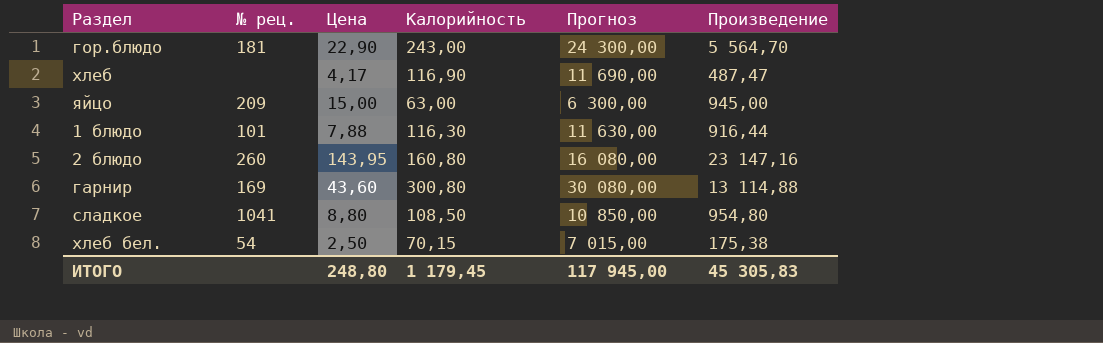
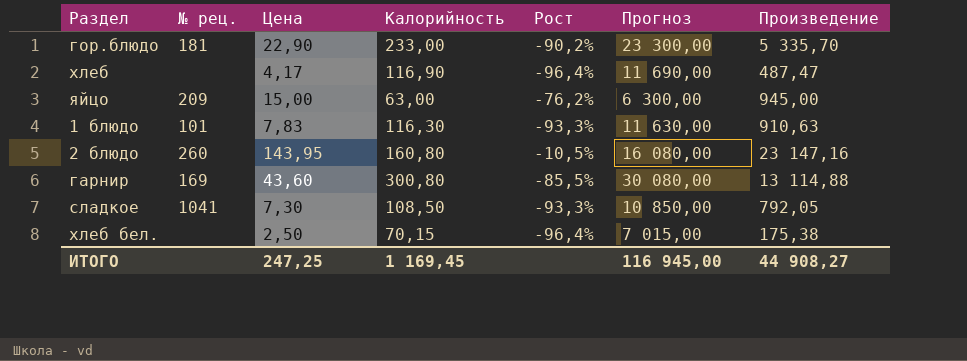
column Рост | formula: none -> ([Цена] - [Калорийность]) / [Калорийность]
гор.блюдо | Калорийность: 243,00 -> 233,00
гор.блюдо | Прогноз: 24 300,00 -> 23 300,00
гор.блюдо | Произведение: 5 564,70 -> 5 335,70
1 блюдо | Цена: 7,88 -> 7,83
1 блюдо | Произведение: 916,44 -> 910,63
сладкое | Цена: 8,80 -> 7,30
сладкое | Произведение: 954,80 -> 792,05
хлеб бел. | № рец.: 54 -> none
ИТОГО | Цена: 248,80 -> 247,25
ИТОГО | Калорийность: 1 179,45 -> 1 169,45
ИТОГО | Прогноз: 117 945,00 -> 116 945,00
ИТОГО | Произведение: 45 305,83 -> 44 908,27

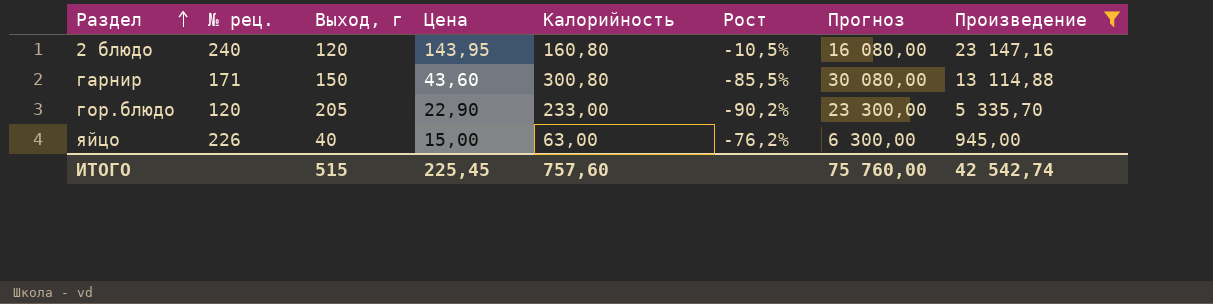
filter: none -> Произведение >= 945,00
row order: none -> Раздел ascending
column Выход, г | position: none -> 3
2 блюдо | № рец.: 260 -> 240
гарнир | № рец.: 169 -> 171
гор.блюдо | № рец.: 181 -> 120
яйцо | № рец.: 209 -> 226
ИТОГО | Цена: 247,25 -> 225,45
ИТОГО | Калорийность: 1 169,45 -> 757,60
ИТОГО | Прогноз: 116 945,00 -> 75 760,00
ИТОГО | Произведение: 44 908,27 -> 42 542,74

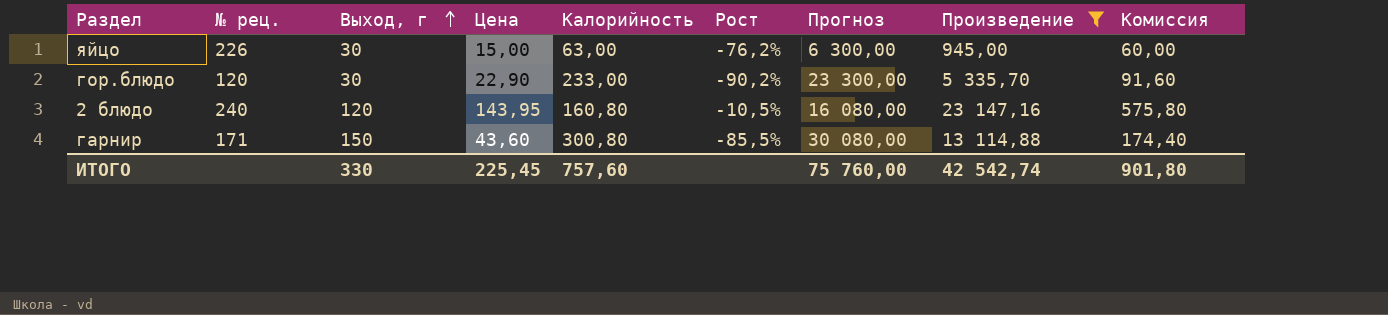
row order: Раздел ascending -> Выход, г ascending
column Комиссия | formula: none -> [Цена] * 4
яйцо | Выход, г: 40 -> 30
гор.блюдо | Выход, г: 205 -> 30
ИТОГО | Выход, г: 515 -> 330

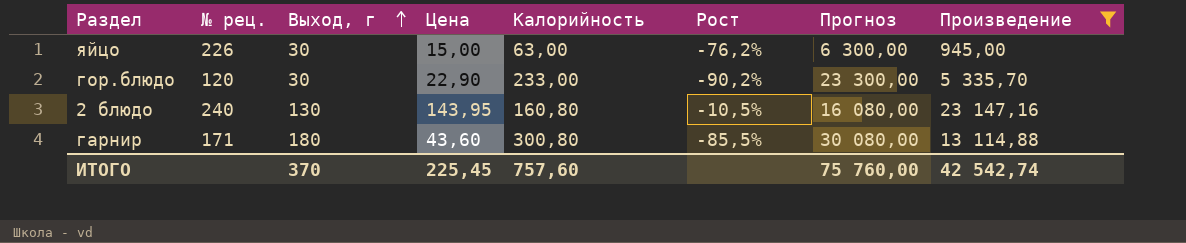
column Комиссия | formula: [Цена] * 4 -> none
2 блюдо | Выход, г: 120 -> 130
гарнир | Выход, г: 150 -> 180
ИТОГО | Выход, г: 330 -> 370

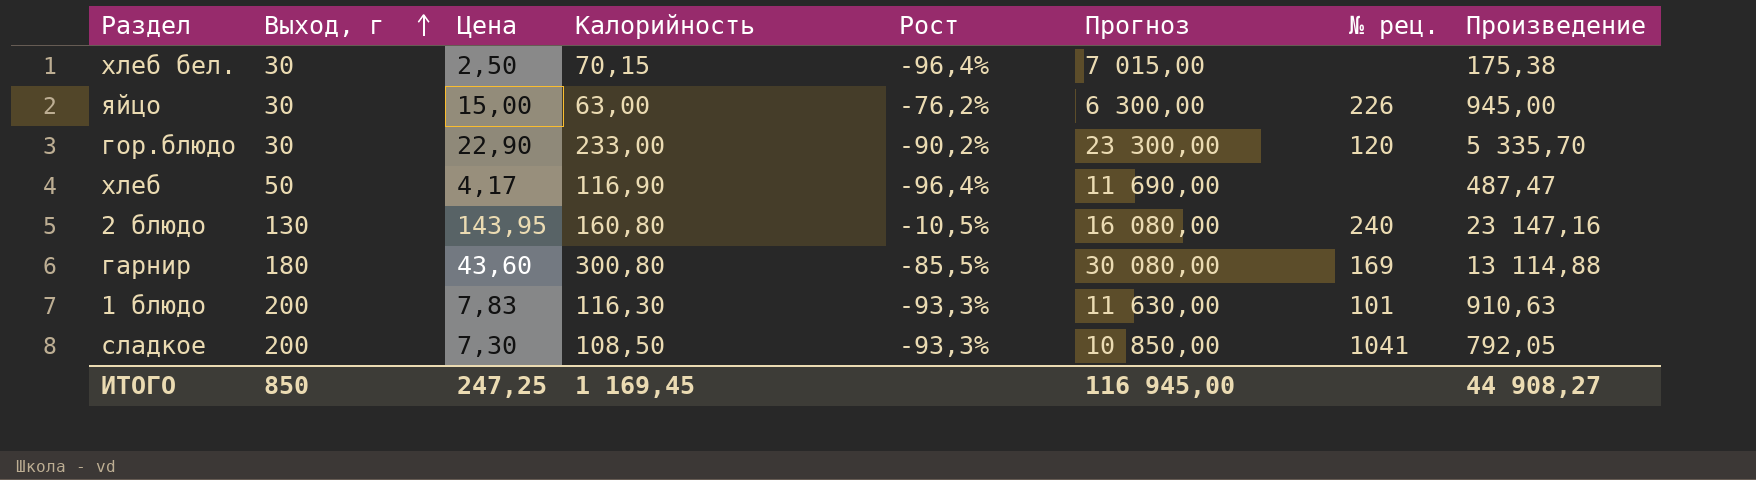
filter: Произведение >= 945,00 -> none
column № рец. | position: 2 -> 7
гарнир | № рец.: 171 -> 169
ИТОГО | Выход, г: 370 -> 850
ИТОГО | Цена: 225,45 -> 247,25
ИТОГО | Калорийность: 757,60 -> 1 169,45
ИТОГО | Прогноз: 75 760,00 -> 116 945,00
ИТОГО | Произведение: 42 542,74 -> 44 908,27

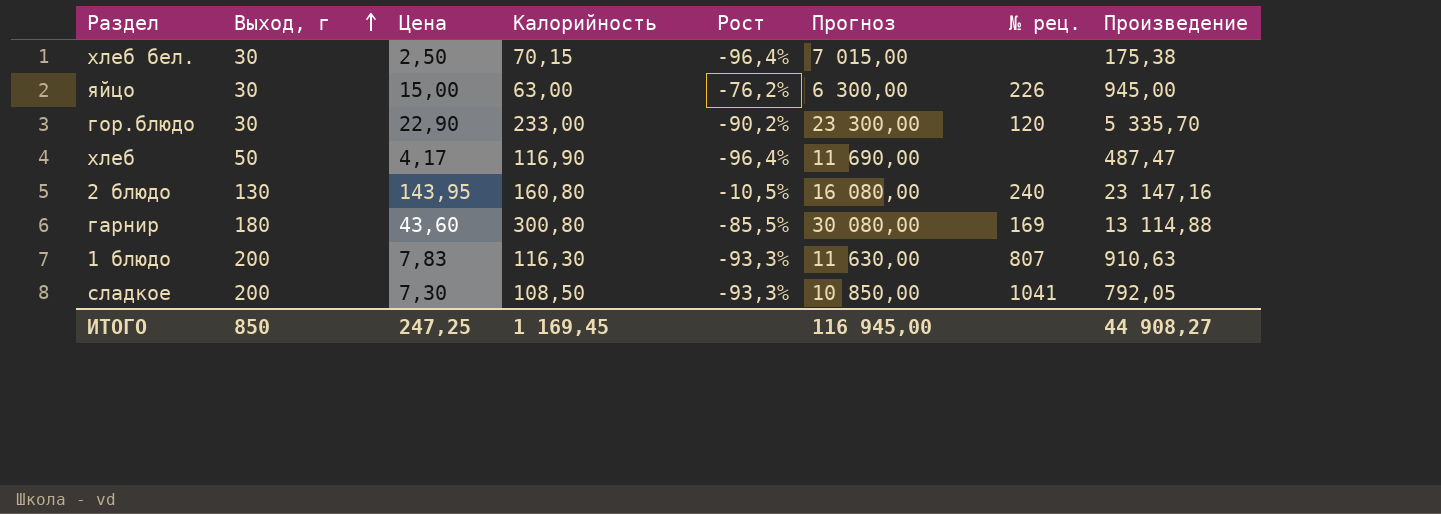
1 блюдо | № рец.: 101 -> 807

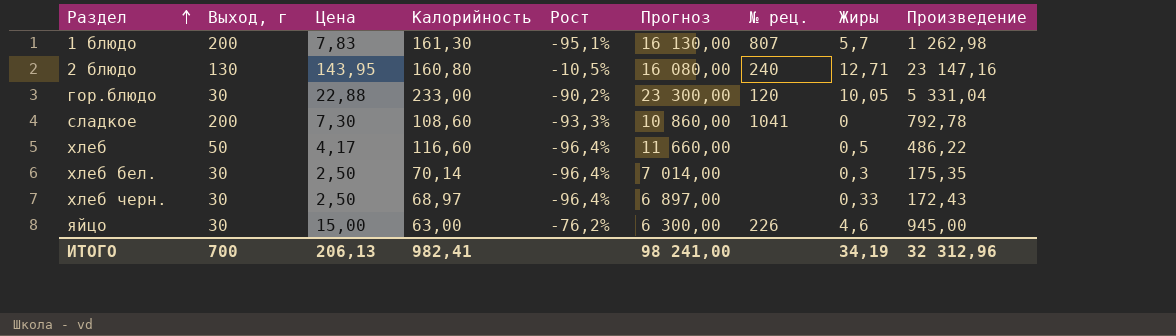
row order: Выход, г ascending -> Раздел ascending
column Жиры | position: none -> 8
row гарнир: 180 | 43,60 | 300,80 | -85,5% | 30 080,00 | 169 | 13 114,88 -> none
1 блюдо | Калорийность: 116,30 -> 161,30
1 блюдо | Рост: -93,3% -> -95,1%
1 блюдо | Прогноз: 11 630,00 -> 16 130,00
1 блюдо | Произведение: 910,63 -> 1 262,98
гор.блюдо | Цена: 22,90 -> 22,88
гор.блюдо | Произведение: 5 335,70 -> 5 331,04
сладкое | Калорийность: 108,50 -> 108,60
сладкое | Прогноз: 10 850,00 -> 10 860,00
сладкое | Произведение: 792,05 -> 792,78
хлеб | Калорийность: 116,90 -> 116,60
хлеб | Прогноз: 11 690,00 -> 11 660,00
хлеб | Произведение: 487,47 -> 486,22
хлеб бел. | Калорийность: 70,15 -> 70,14
хлеб бел. | Прогноз: 7 015,00 -> 7 014,00
хлеб бел. | Произведение: 175,38 -> 175,35
row хлеб черн.: none -> 30 | 2,50 | 68,97 | -96,4% | 6 897,00 | none | 0,33 | 172,43
ИТОГО | Выход, г: 850 -> 700
ИТОГО | Цена: 247,25 -> 206,13
ИТОГО | Калорийность: 1 169,45 -> 982,41
ИТОГО | Прогноз: 116 945,00 -> 98 241,00
ИТОГО | Произведение: 44 908,27 -> 32 312,96

